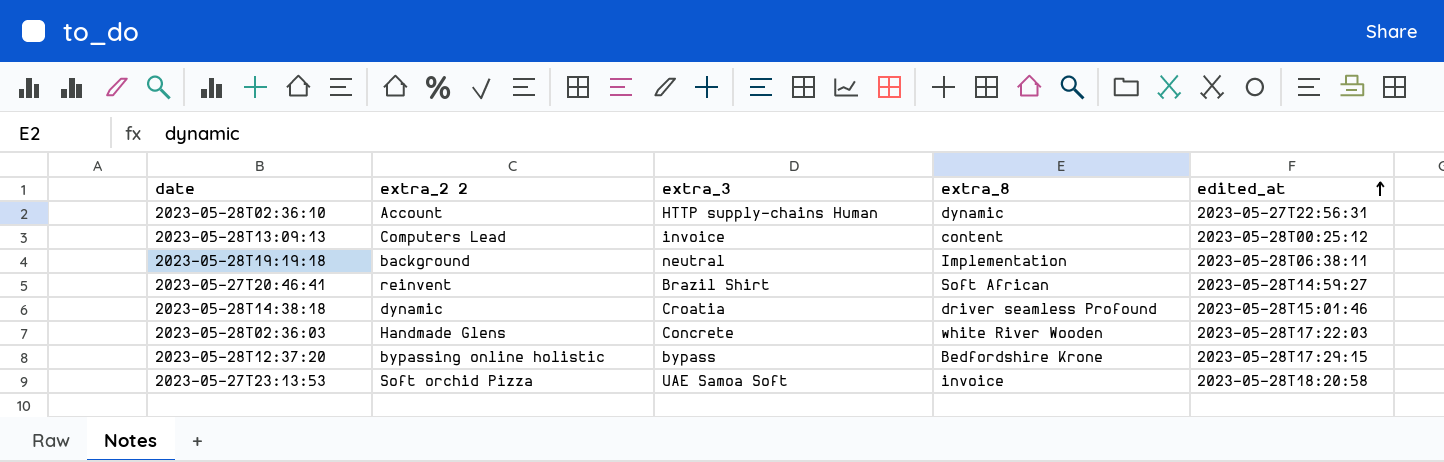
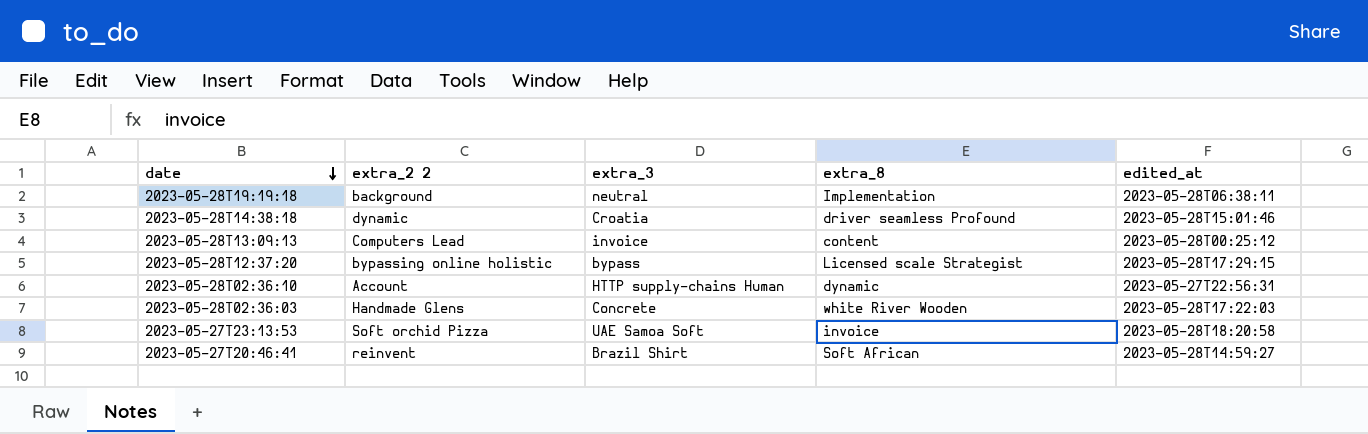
row order: edited_at ascending -> date descending
2023-05-28T12:37:20 | extra_8: Bedfordshire Krone -> Licensed scale Strategist

